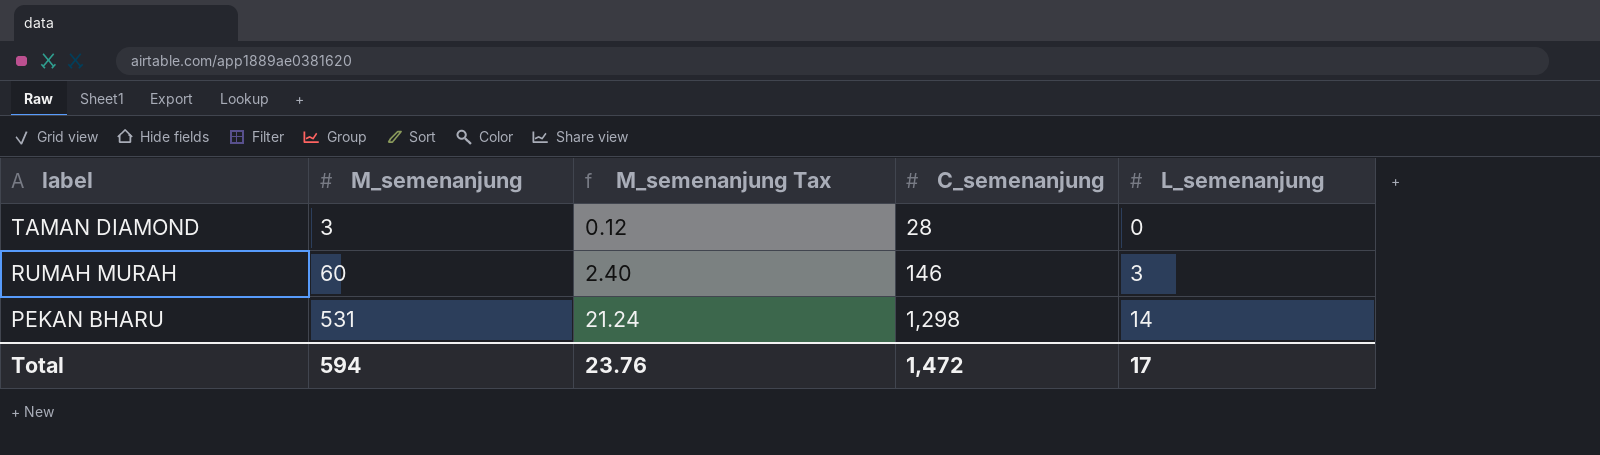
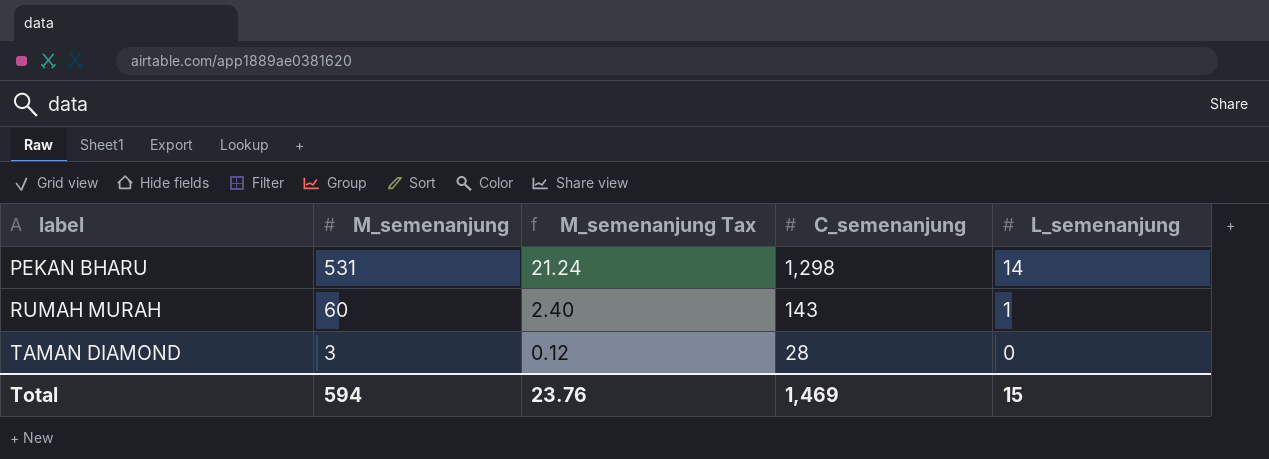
row order: label descending -> label ascending
RUMAH MURAH | C_semenanjung: 146 -> 143
RUMAH MURAH | L_semenanjung: 3 -> 1
Total | C_semenanjung: 1,472 -> 1,469
Total | L_semenanjung: 17 -> 15

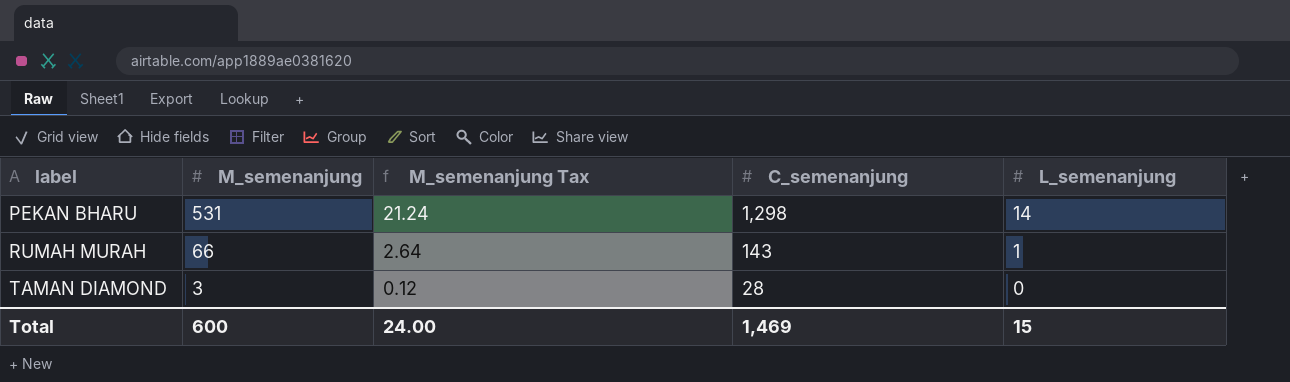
RUMAH MURAH | M_semenanjung: 60 -> 66
RUMAH MURAH | M_semenanjung Tax: 2.40 -> 2.64
Total | M_semenanjung: 594 -> 600
Total | M_semenanjung Tax: 23.76 -> 24.00

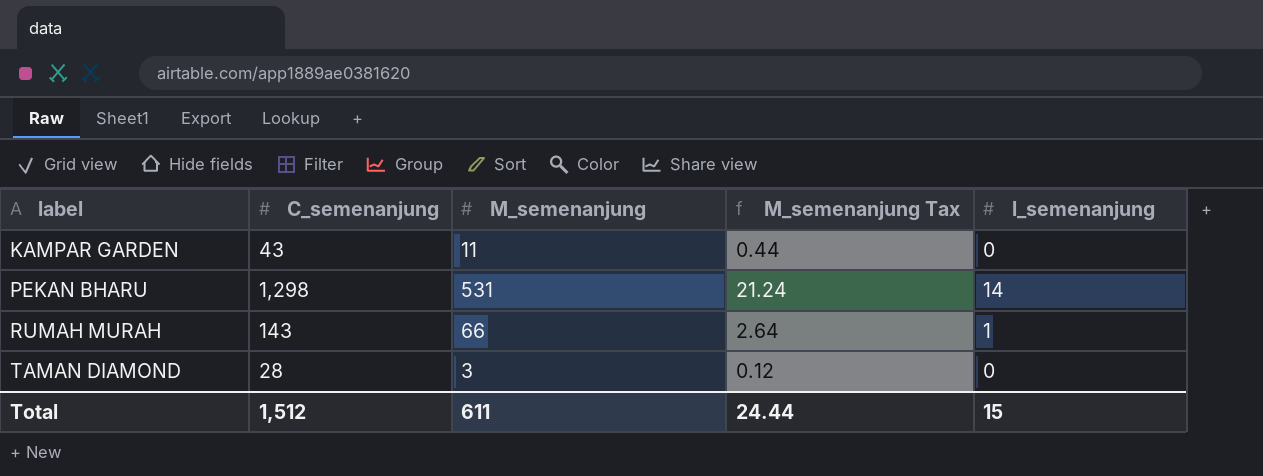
column C_semenanjung | position: 4 -> 2
column name: L_semenanjung -> l_semenanjung
row KAMPAR GARDEN: none -> 43 | 11 | 0.44 | 0
Total | C_semenanjung: 1,469 -> 1,512
Total | M_semenanjung: 600 -> 611
Total | M_semenanjung Tax: 24.00 -> 24.44

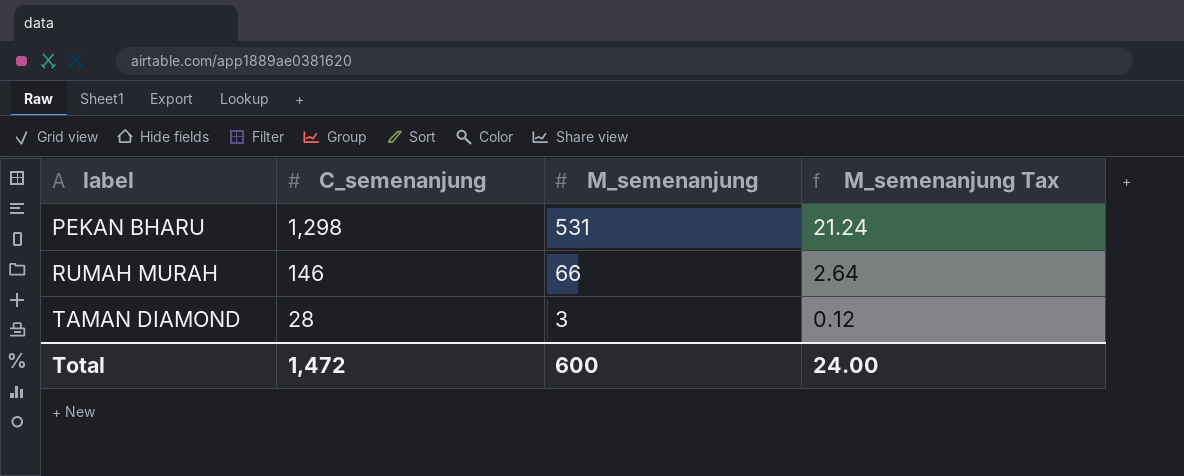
column l_semenanjung | position: 5 -> none
row KAMPAR GARDEN: 43 | 11 | 0.44 | 0 -> none
RUMAH MURAH | C_semenanjung: 143 -> 146
Total | C_semenanjung: 1,512 -> 1,472
Total | M_semenanjung: 611 -> 600
Total | M_semenanjung Tax: 24.44 -> 24.00

